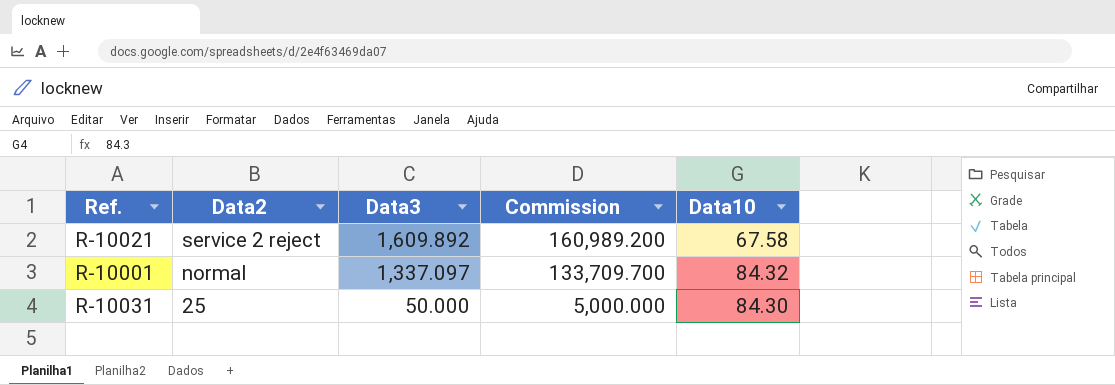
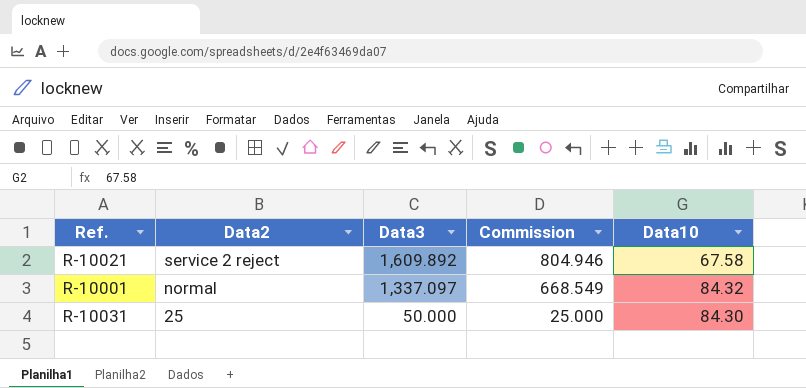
column Commission | formula: [Data3] * 100 -> [Data3] * 0.5

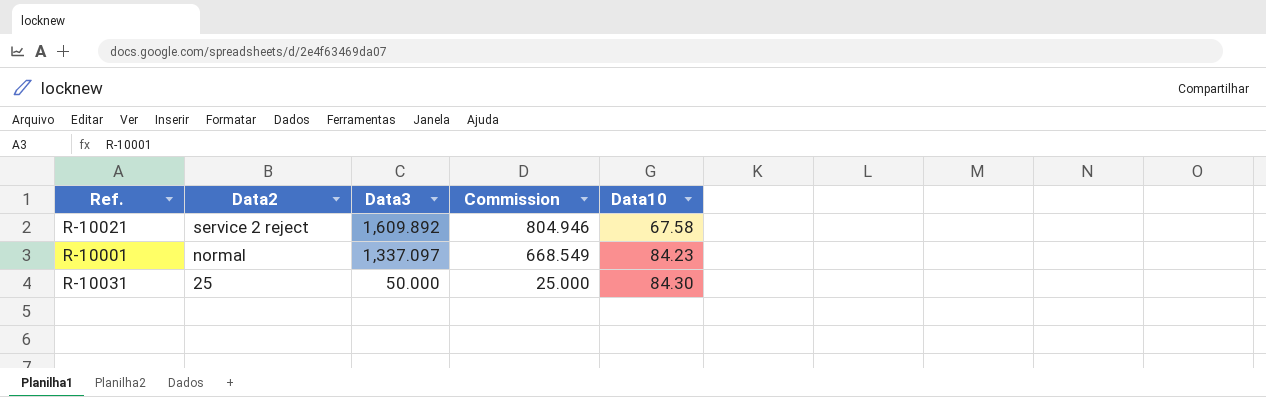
R-10001 | Data10: 84.32 -> 84.23

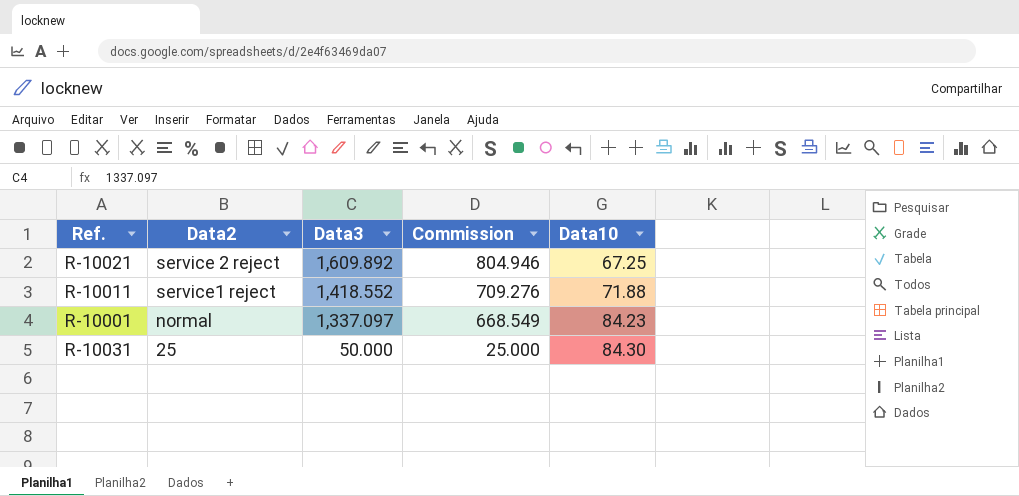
R-10021 | Data10: 67.58 -> 67.25
row R-10011: none -> service1 reject | 1,418.552 | 709.276 | 71.88

